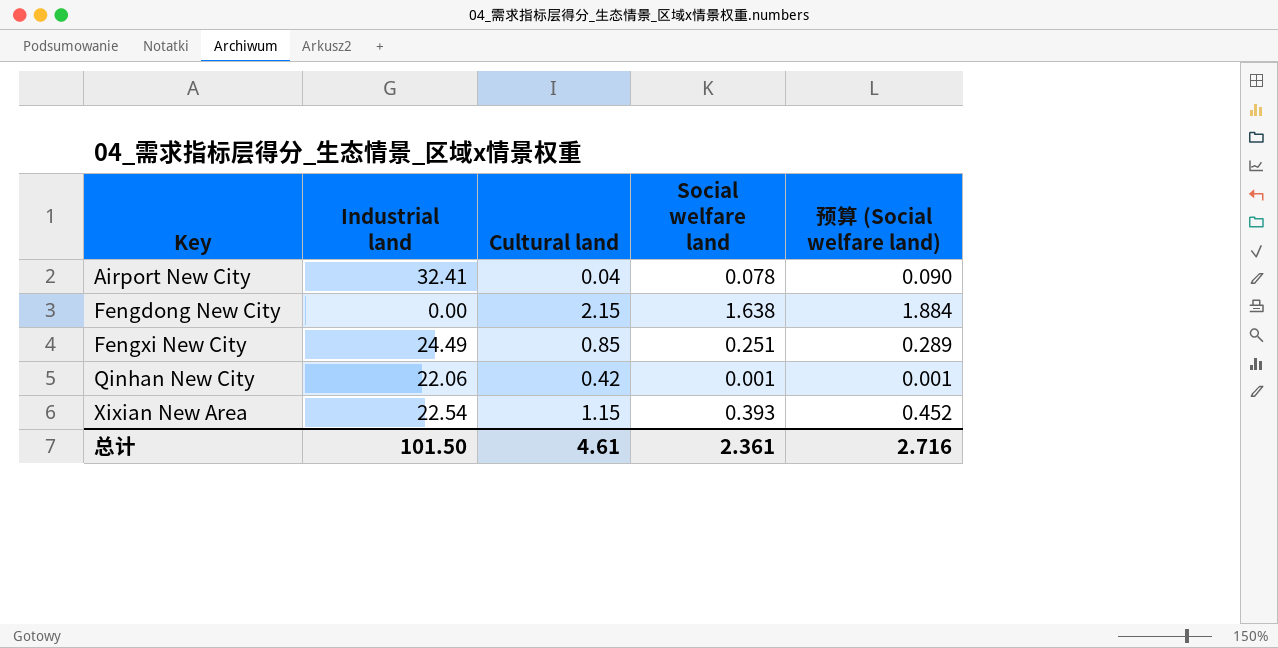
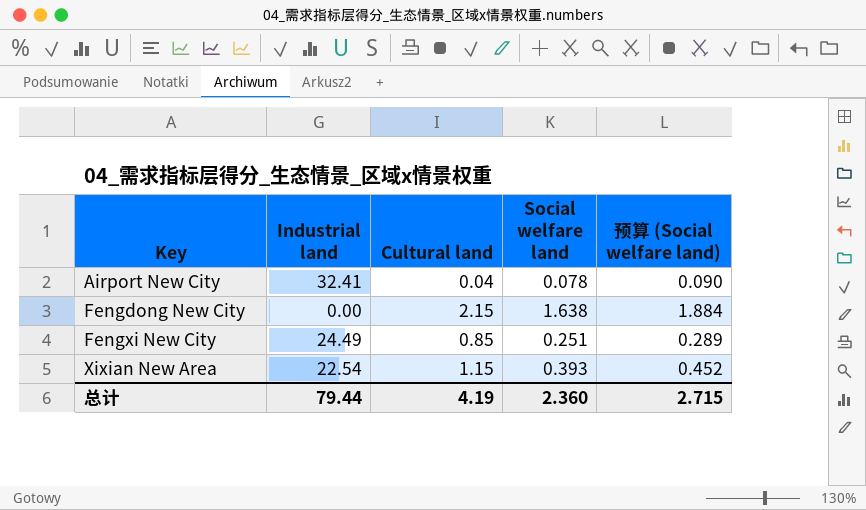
row Qinhan New City: 22.06 | 0.42 | 0.001 | 0.001 -> none
总计 | Industrial land: 101.50 -> 79.44
总计 | Cultural land: 4.61 -> 4.19
总计 | Social welfare land: 2.361 -> 2.360
总计 | 预算 (Social welfare land): 2.716 -> 2.715

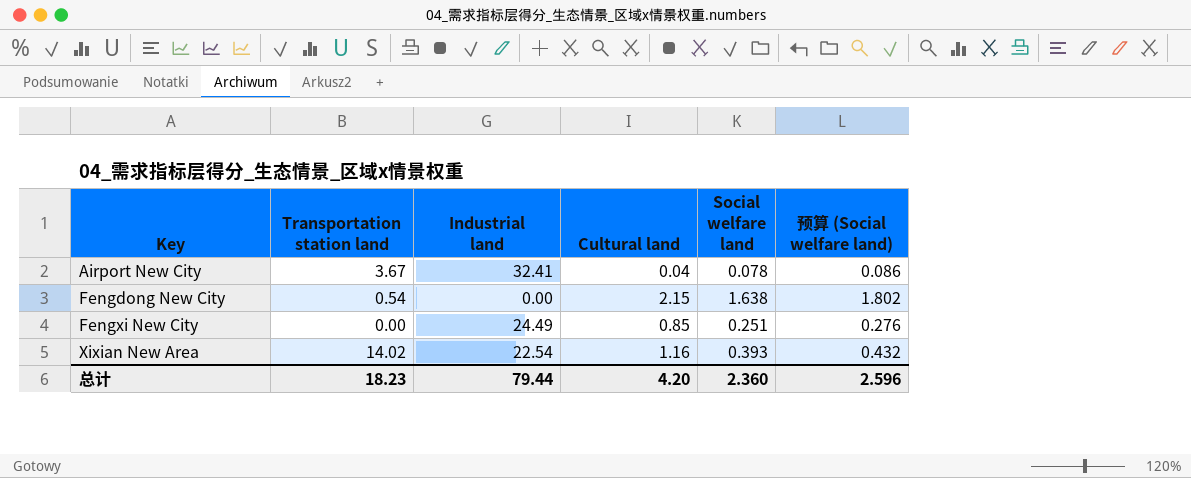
column Transportation station land | position: none -> 2
column 预算 (Social welfare land) | formula: [Social welfare land] * 1.15 -> [Social welfare land] * 1.1
Xixian New Area | Cultural land: 1.15 -> 1.16
总计 | Cultural land: 4.19 -> 4.20
总计 | 预算 (Social welfare land): 2.715 -> 2.596

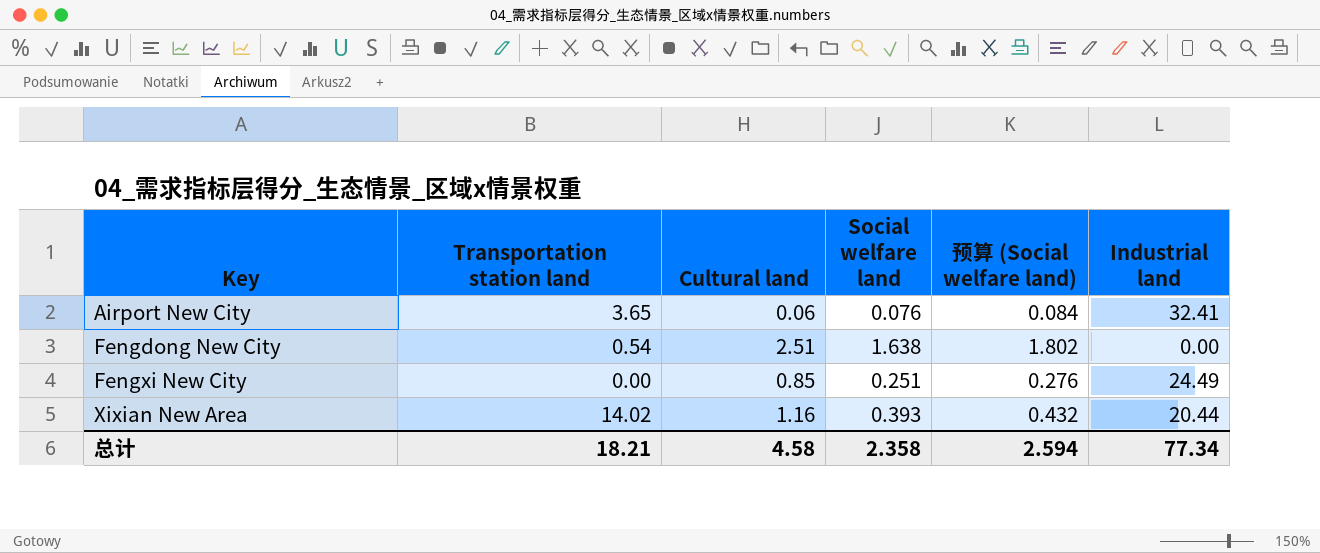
column Industrial land | position: 3 -> 6
Airport New City | Transportation station land: 3.67 -> 3.65
Airport New City | Cultural land: 0.04 -> 0.06
Airport New City | Social welfare land: 0.078 -> 0.076
Airport New City | 预算 (Social welfare land): 0.086 -> 0.084
Fengdong New City | Cultural land: 2.15 -> 2.51
Xixian New Area | Industrial land: 22.54 -> 20.44
总计 | Transportation station land: 18.23 -> 18.21
总计 | Cultural land: 4.20 -> 4.58
总计 | Social welfare land: 2.360 -> 2.358
总计 | 预算 (Social welfare land): 2.596 -> 2.594
总计 | Industrial land: 79.44 -> 77.34

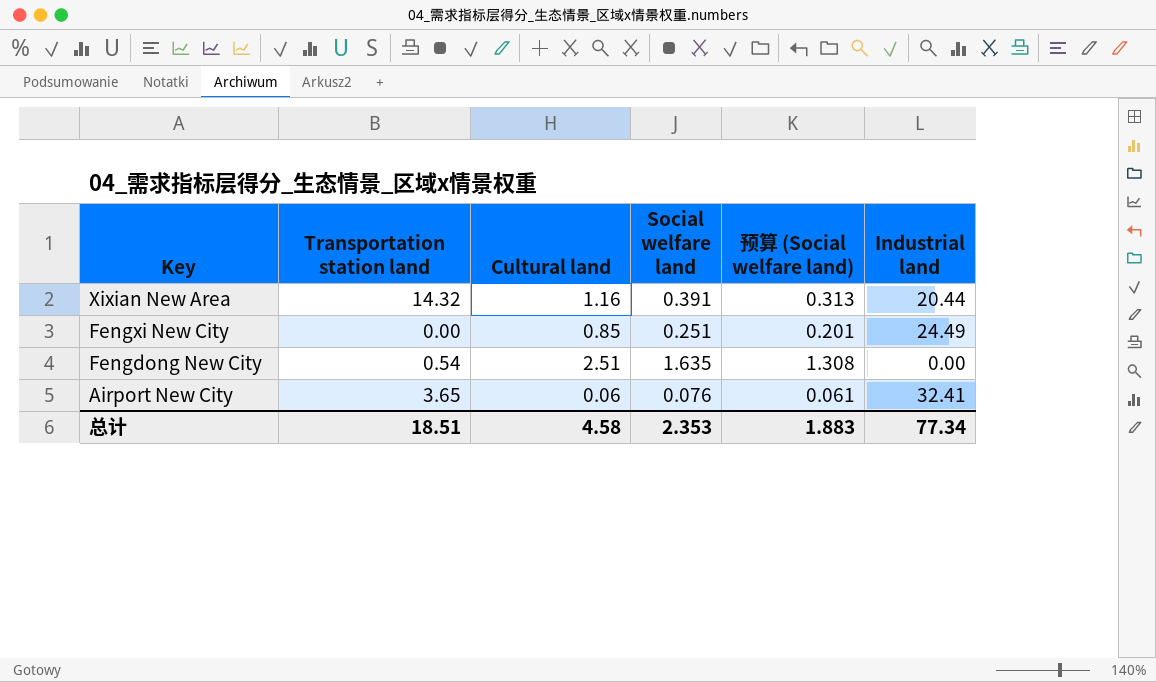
row order: Key ascending -> Key descending
column 预算 (Social welfare land) | formula: [Social welfare land] * 1.1 -> [Social welfare land] * 0.8
Xixian New Area | Transportation station land: 14.02 -> 14.32
Xixian New Area | Social welfare land: 0.393 -> 0.391
Fengdong New City | Social welfare land: 1.638 -> 1.635
总计 | Transportation station land: 18.21 -> 18.51
总计 | Social welfare land: 2.358 -> 2.353
总计 | 预算 (Social welfare land): 2.594 -> 1.883

